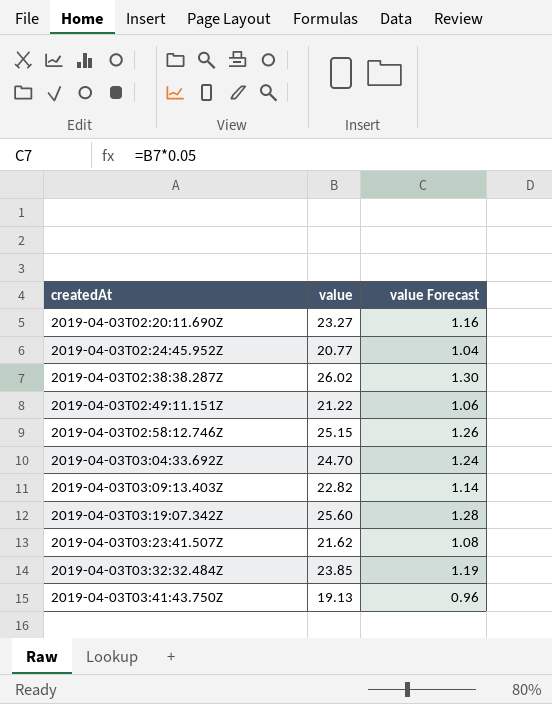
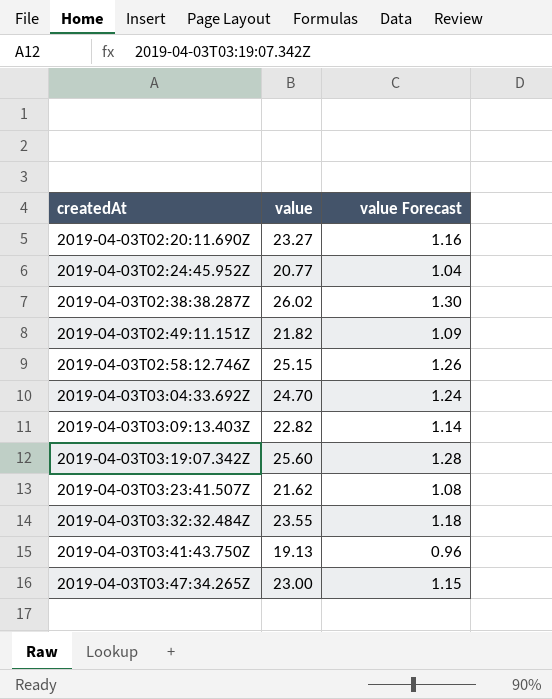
2019-04-03T02:49:11.151Z | value: 21.22 -> 21.82
2019-04-03T02:49:11.151Z | value Forecast: 1.06 -> 1.09
2019-04-03T03:32:32.484Z | value: 23.85 -> 23.55
2019-04-03T03:32:32.484Z | value Forecast: 1.19 -> 1.18
row 2019-04-03T03:47:34.265Z: none -> 23.00 | 1.15

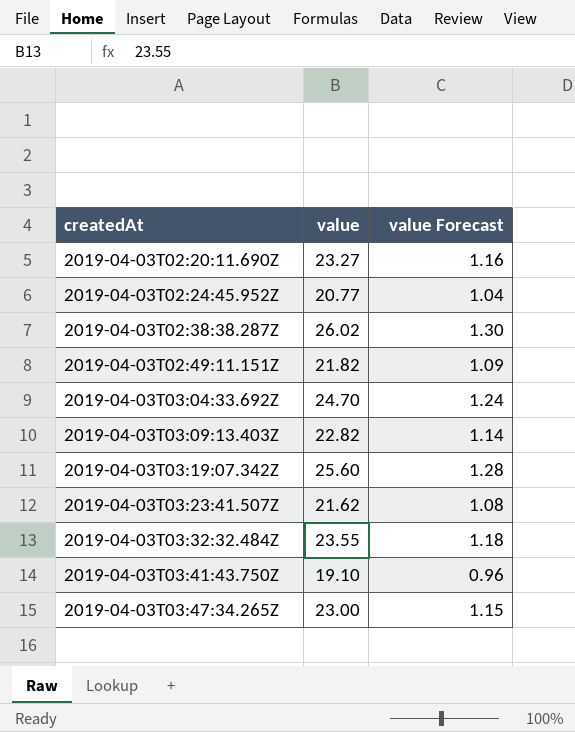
row 2019-04-03T02:58:12.746Z: 25.15 | 1.26 -> none
2019-04-03T03:41:43.750Z | value: 19.13 -> 19.10

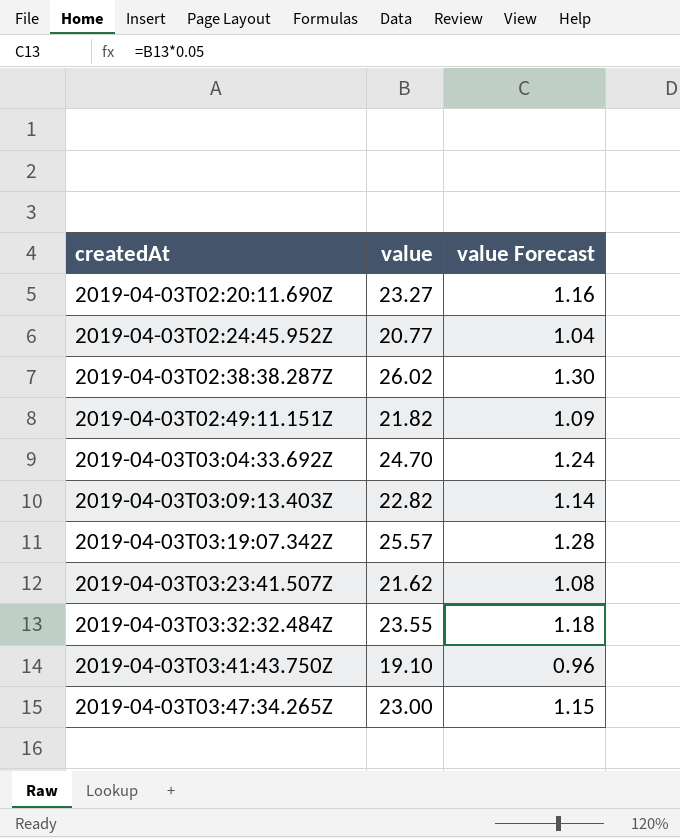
2019-04-03T03:19:07.342Z | value: 25.60 -> 25.57

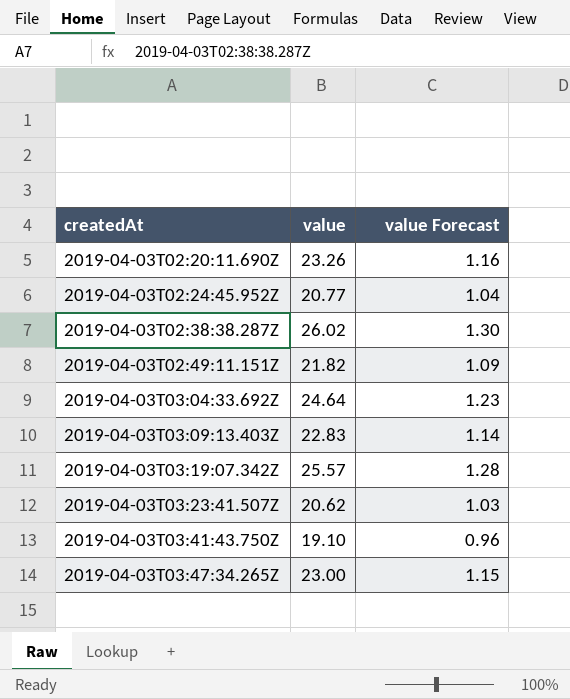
row 2019-04-03T03:32:32.484Z: 23.55 | 1.18 -> none
2019-04-03T02:20:11.690Z | value: 23.27 -> 23.26
2019-04-03T03:04:33.692Z | value: 24.70 -> 24.64
2019-04-03T03:04:33.692Z | value Forecast: 1.24 -> 1.23
2019-04-03T03:09:13.403Z | value: 22.82 -> 22.83
2019-04-03T03:23:41.507Z | value: 21.62 -> 20.62
2019-04-03T03:23:41.507Z | value Forecast: 1.08 -> 1.03

